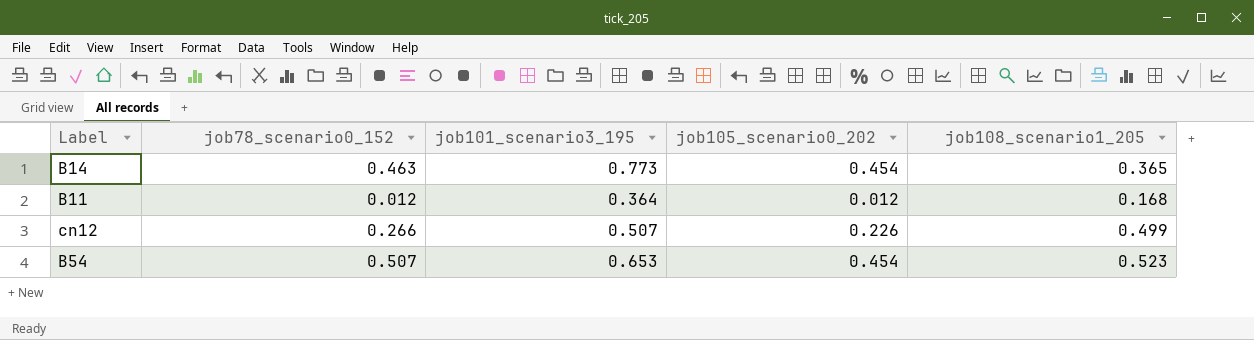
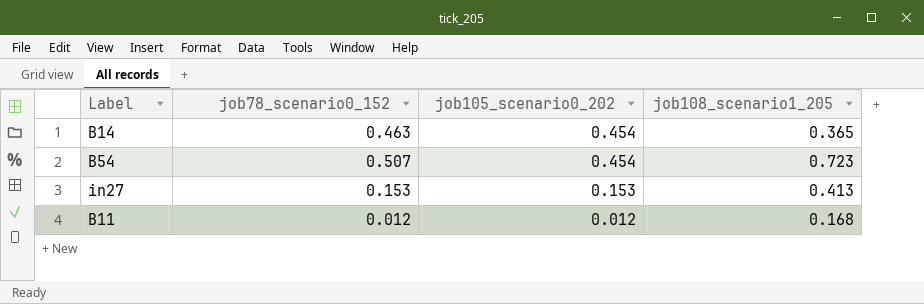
row order: none -> job105_scenario0_202 descending
column job101_scenario3_195 | position: 3 -> none
row cn12: 0.266 | 0.507 | 0.226 | 0.499 -> none
B54 | job108_scenario1_205: 0.523 -> 0.723
row in27: none -> 0.153 | 0.153 | 0.413

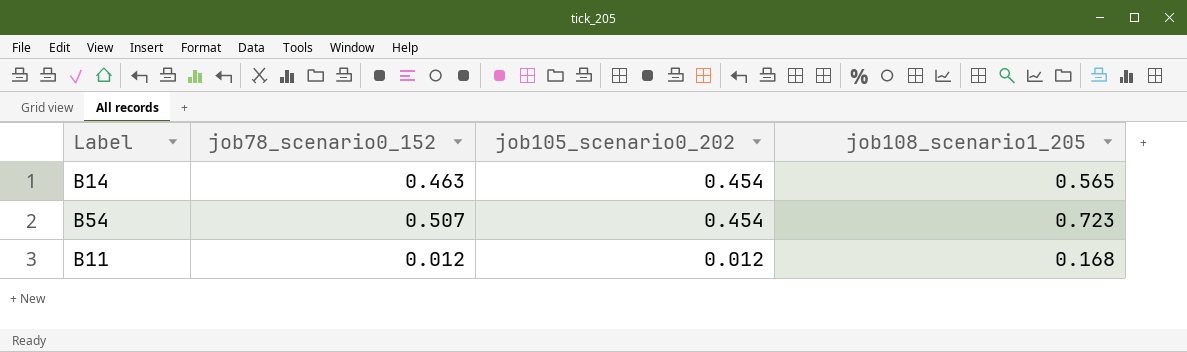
row in27: 0.153 | 0.153 | 0.413 -> none
B14 | job108_scenario1_205: 0.365 -> 0.565

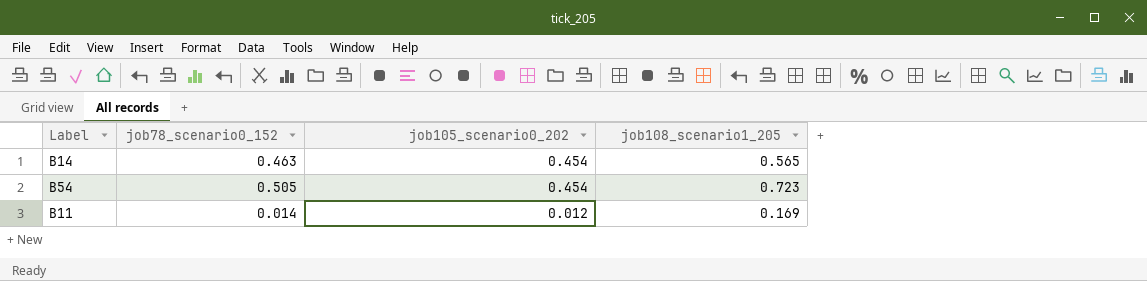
B54 | job78_scenario0_152: 0.507 -> 0.505
B11 | job78_scenario0_152: 0.012 -> 0.014
B11 | job108_scenario1_205: 0.168 -> 0.169

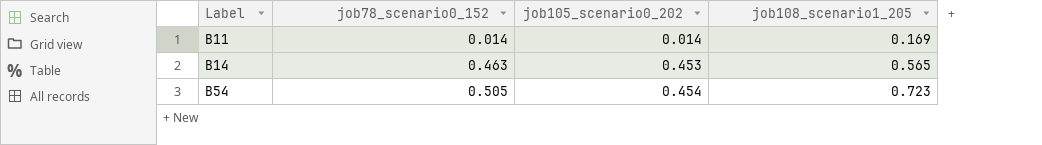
row order: job105_scenario0_202 descending -> Label ascending
B11 | job105_scenario0_202: 0.012 -> 0.014
B14 | job105_scenario0_202: 0.454 -> 0.453

